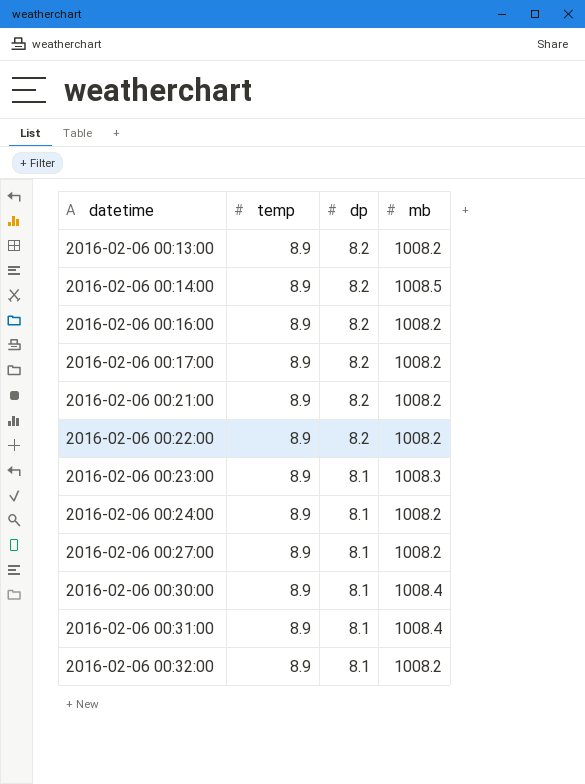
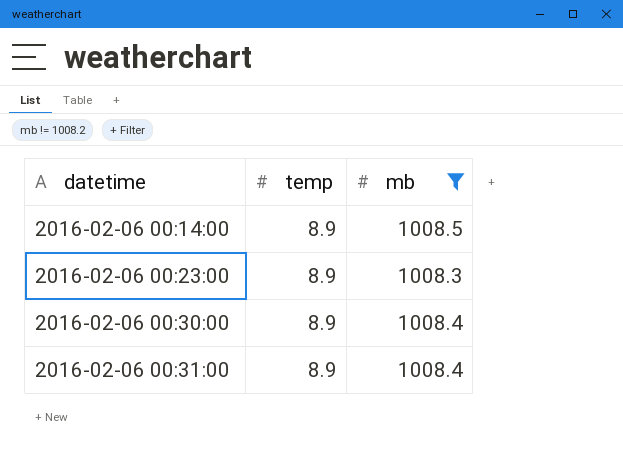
filter: none -> mb != 1008.2
column dp | position: 3 -> none

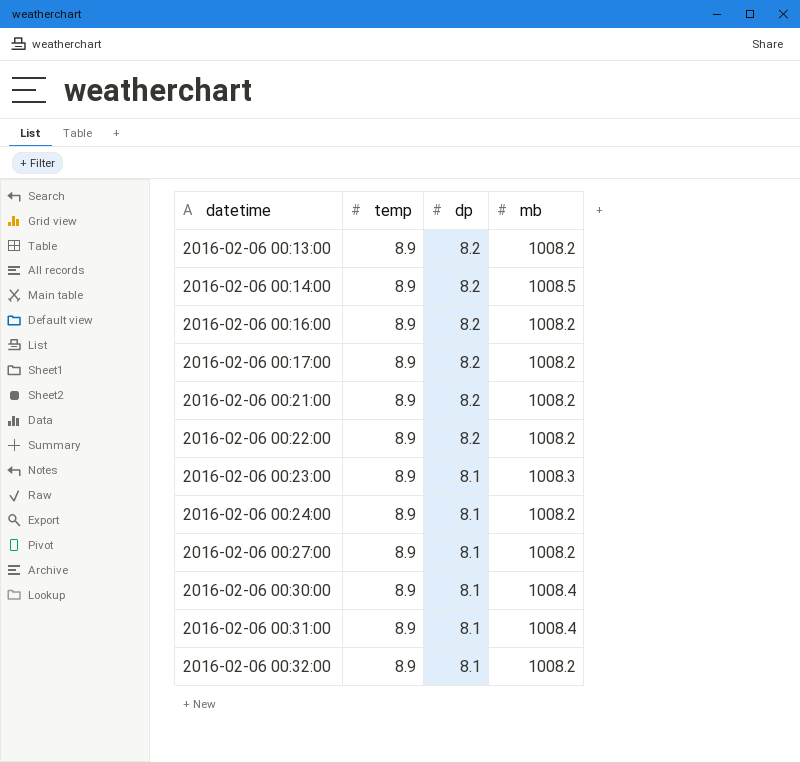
filter: mb != 1008.2 -> none
column dp | position: none -> 3

